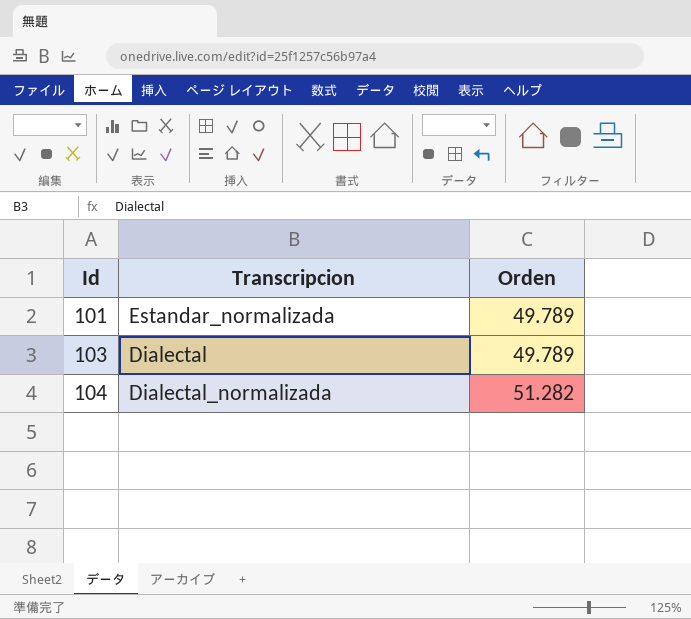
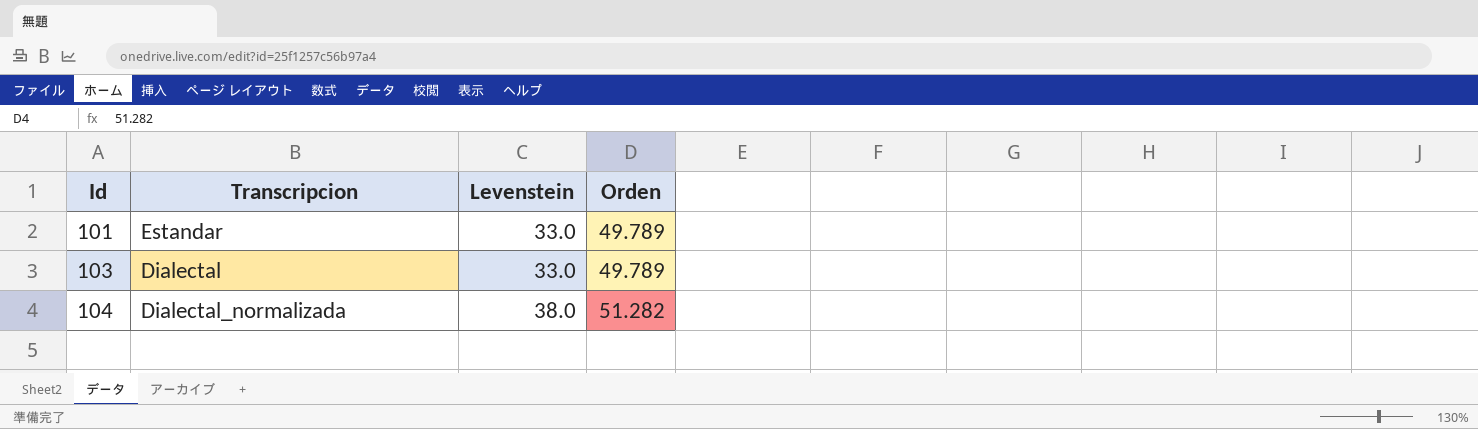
column Levenstein | position: none -> 3
101 | Transcripcion: Estandar_normalizada -> Estandar

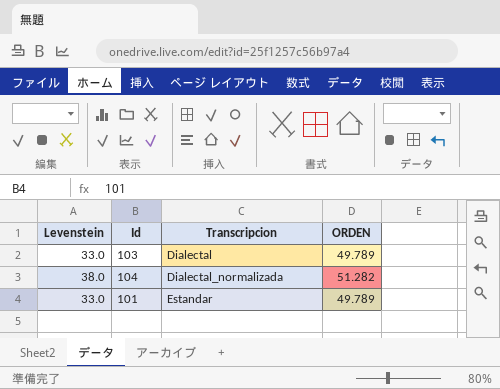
row order: Id ascending -> Transcripcion ascending
column Levenstein | position: 3 -> 1
column name: Orden -> ORDEN

